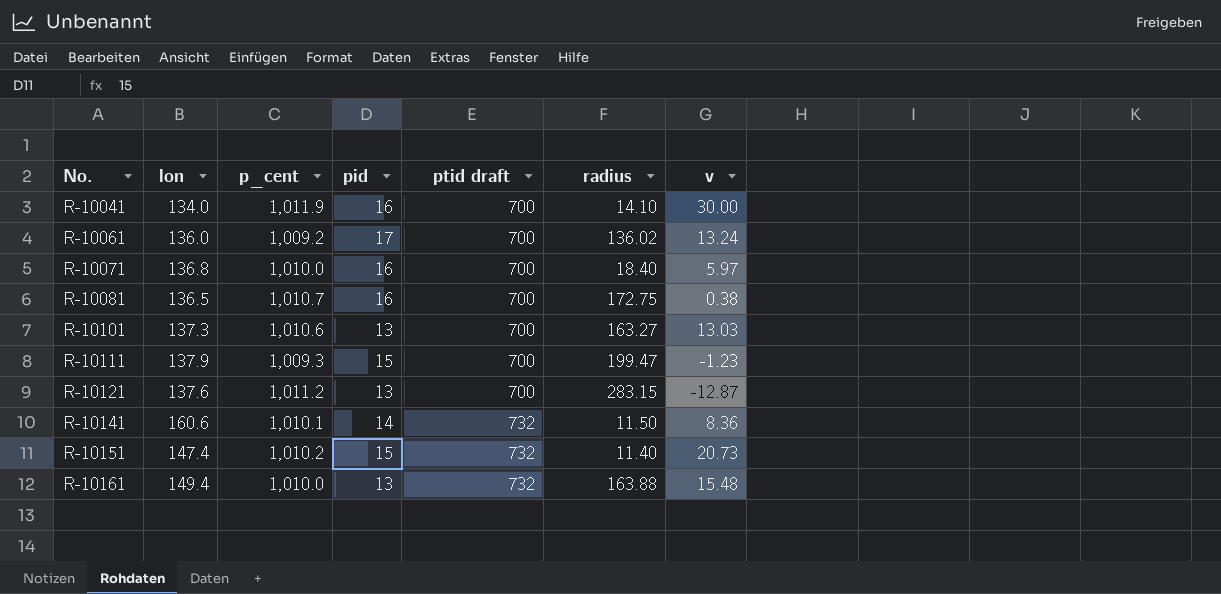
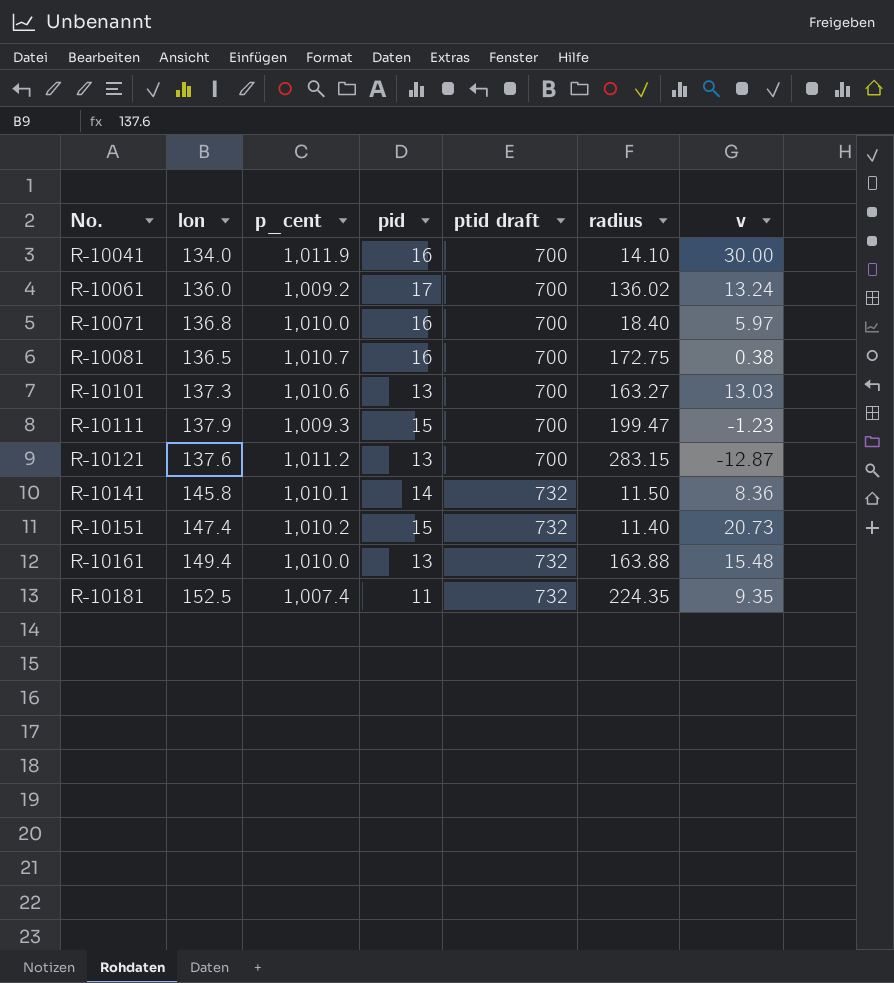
R-10141 | lon: 160.6 -> 145.8
row R-10181: none -> 152.5 | 1,007.4 | 11 | 732 | 224.35 | 9.35

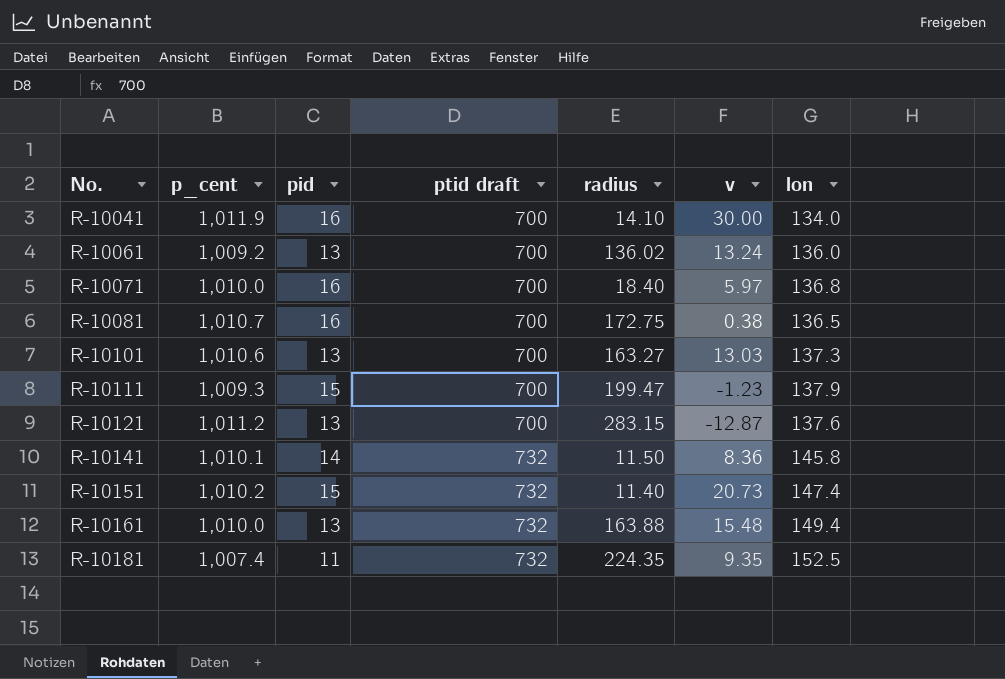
column lon | position: 2 -> 7
R-10061 | pid: 17 -> 13

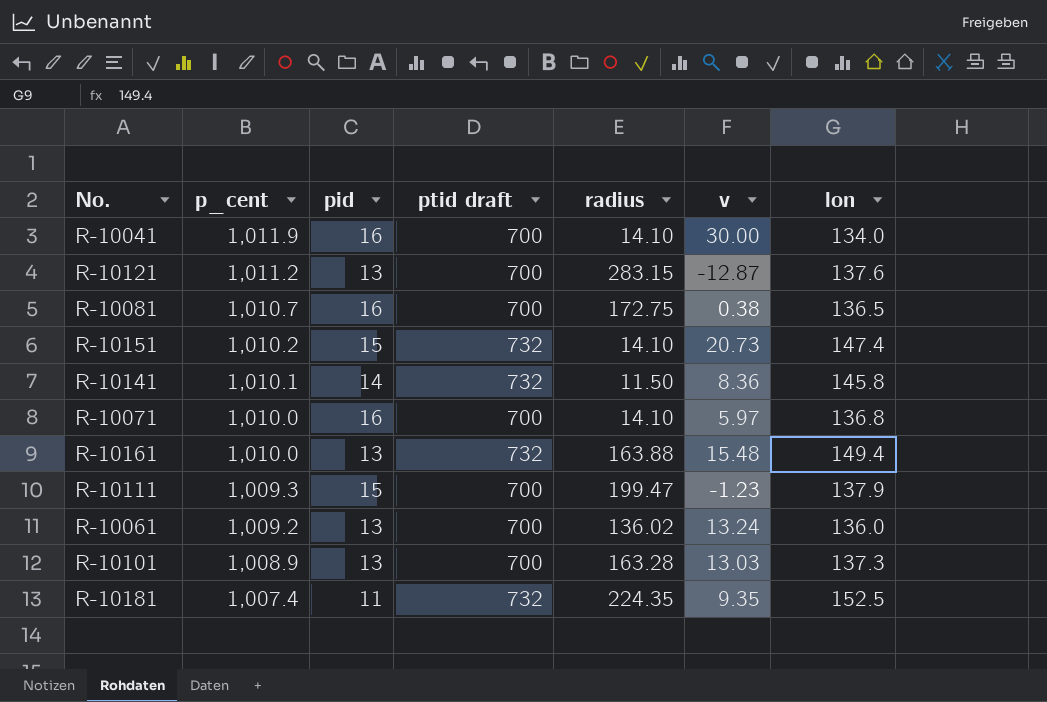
row order: No. ascending -> p_cent descending
R-10151 | radius: 11.40 -> 14.10
R-10071 | radius: 18.40 -> 14.10
R-10101 | p_cent: 1,010.6 -> 1,008.9
R-10101 | radius: 163.27 -> 163.28

